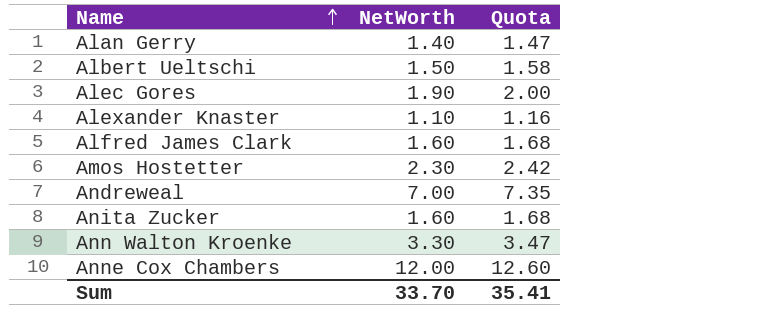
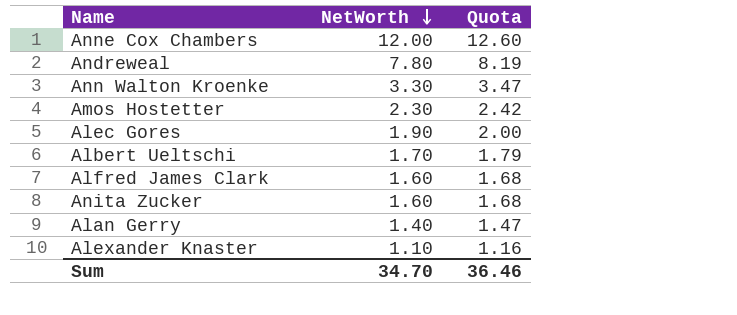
row order: Name ascending -> NetWorth descending
Andreweal | NetWorth: 7.00 -> 7.80
Andreweal | Quota: 7.35 -> 8.19
Albert Ueltschi | NetWorth: 1.50 -> 1.70
Albert Ueltschi | Quota: 1.58 -> 1.79
Sum | NetWorth: 33.70 -> 34.70
Sum | Quota: 35.41 -> 36.46

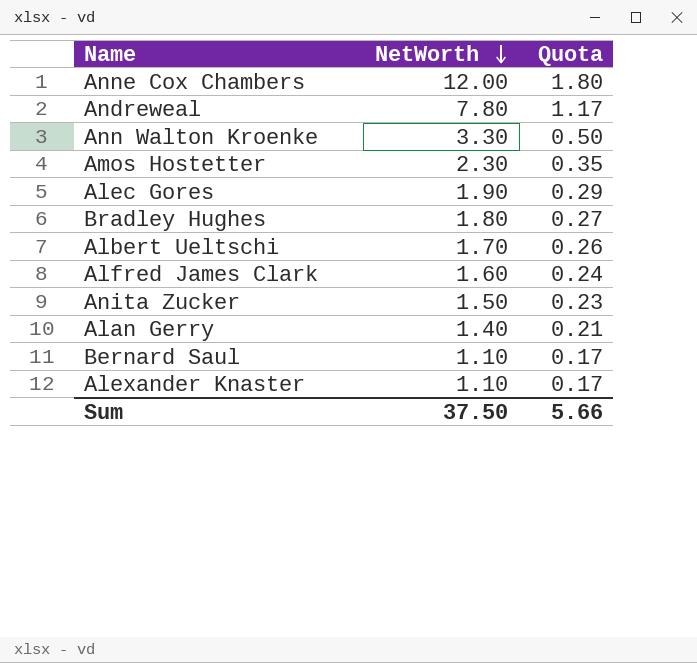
column Quota | formula: [NetWorth] * 1.05 -> [NetWorth] * 0.15
row Bradley Hughes: none -> 1.80 | 0.27
Anita Zucker | NetWorth: 1.60 -> 1.50
row Bernard Saul: none -> 1.10 | 0.17
Sum | NetWorth: 34.70 -> 37.50
Sum | Quota: 36.46 -> 5.66

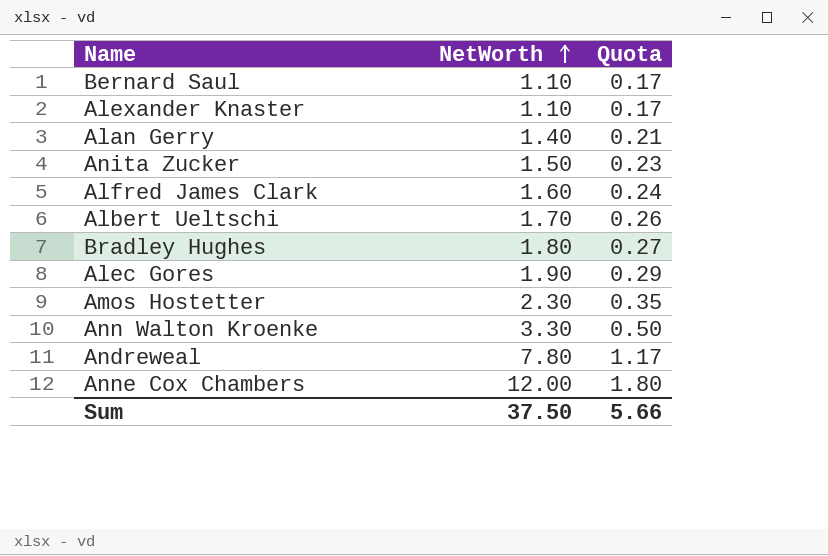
row order: NetWorth descending -> NetWorth ascending

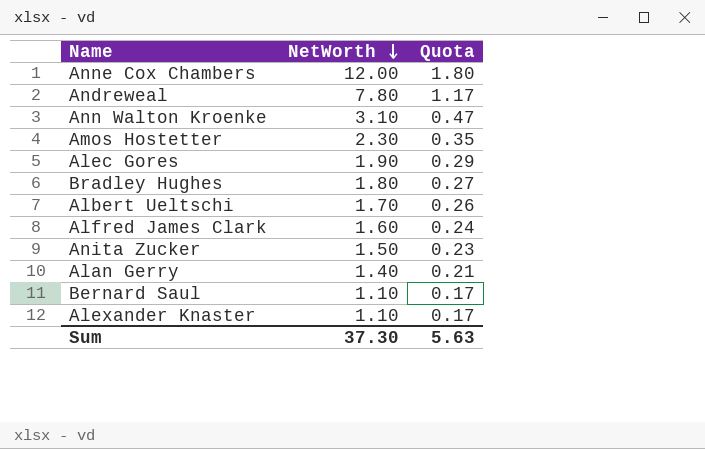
row order: NetWorth ascending -> NetWorth descending
Ann Walton Kroenke | NetWorth: 3.30 -> 3.10
Ann Walton Kroenke | Quota: 0.50 -> 0.47
Sum | NetWorth: 37.50 -> 37.30
Sum | Quota: 5.66 -> 5.63

